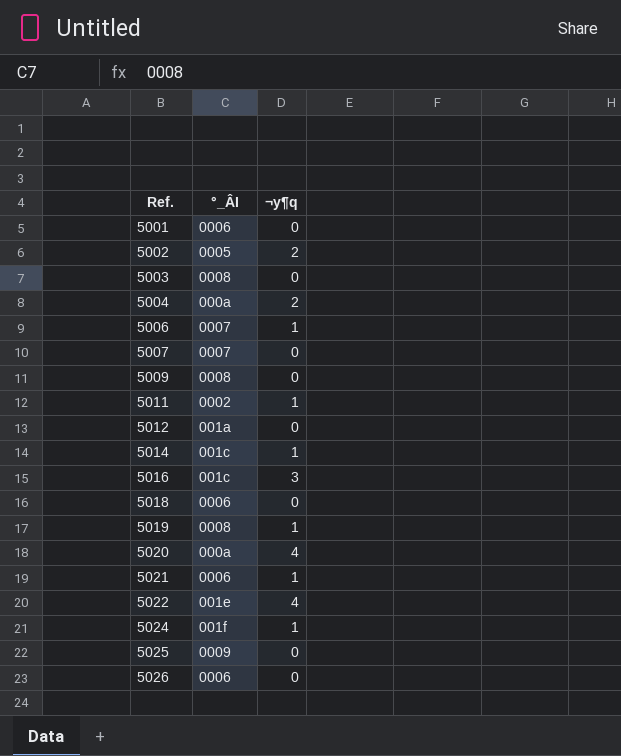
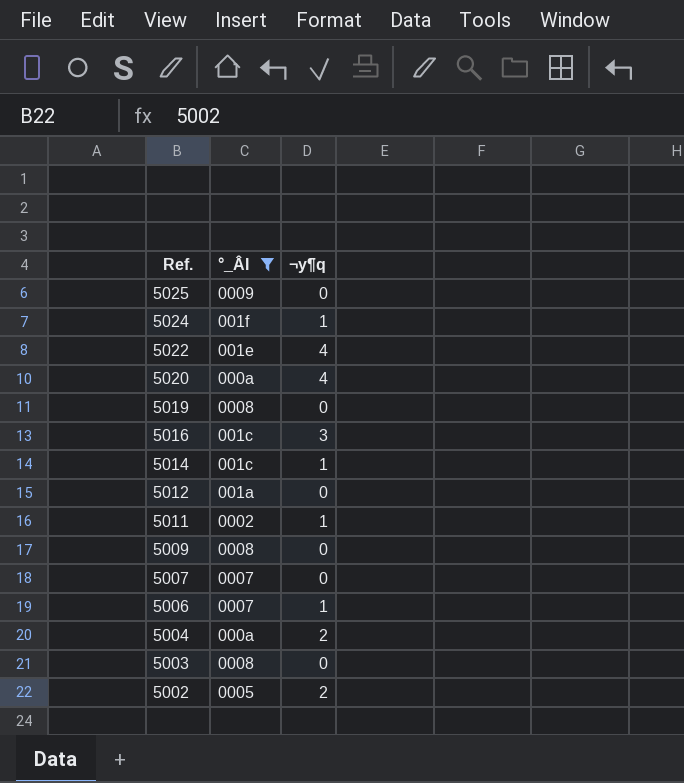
filter: none -> °_ÂI != 0006
row order: Ref. ascending -> Ref. descending
5019 | ¬y¶q: 1 -> 0

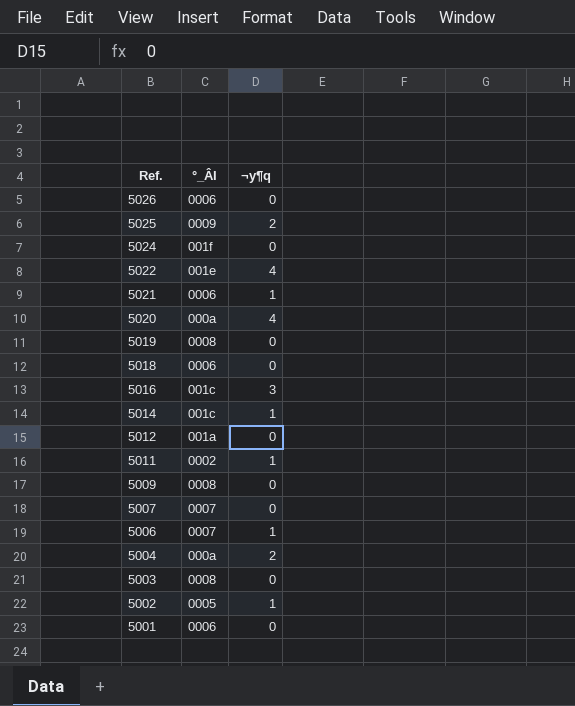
filter: °_ÂI != 0006 -> none
5025 | ¬y¶q: 0 -> 2
5024 | ¬y¶q: 1 -> 0
5002 | ¬y¶q: 2 -> 1

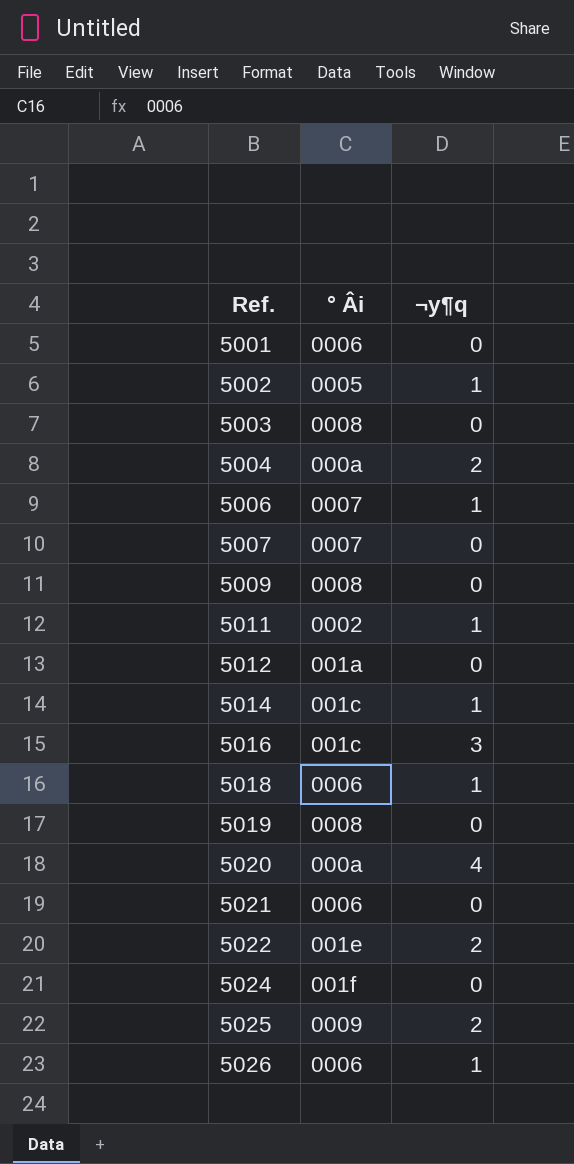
row order: Ref. descending -> Ref. ascending
column name: °_ÂI -> ° Âi
5018 | ¬y¶q: 0 -> 1
5021 | ¬y¶q: 1 -> 0
5022 | ¬y¶q: 4 -> 2
5026 | ¬y¶q: 0 -> 1

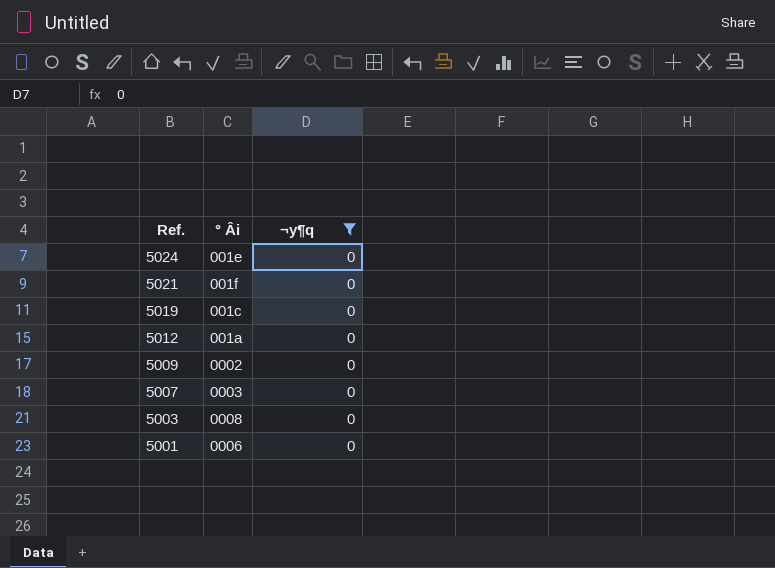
filter: none -> ¬y¶q = 0
row order: Ref. ascending -> Ref. descending
5024 | ° Âi: 001f -> 001e
5021 | ° Âi: 0006 -> 001f
5019 | ° Âi: 0008 -> 001c
5009 | ° Âi: 0008 -> 0002
5007 | ° Âi: 0007 -> 0003

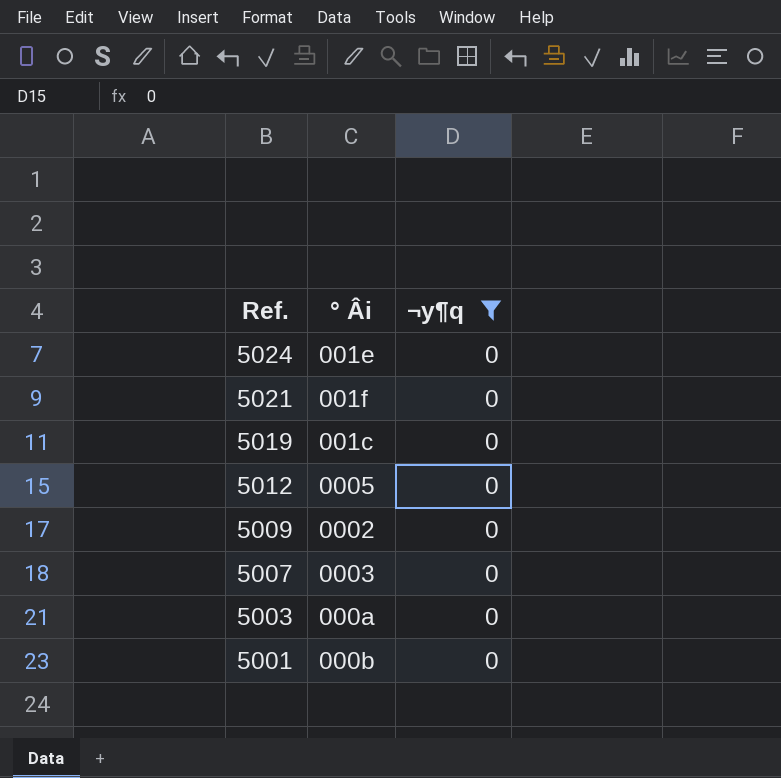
5012 | ° Âi: 001a -> 0005
5003 | ° Âi: 0008 -> 000a
5001 | ° Âi: 0006 -> 000b

